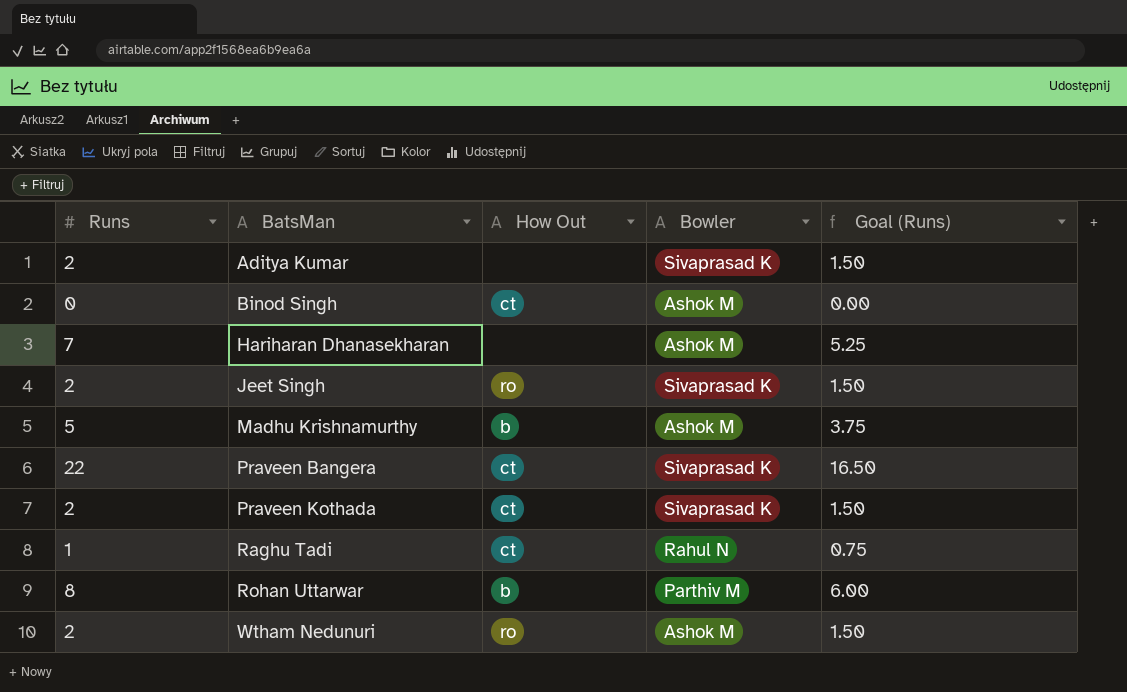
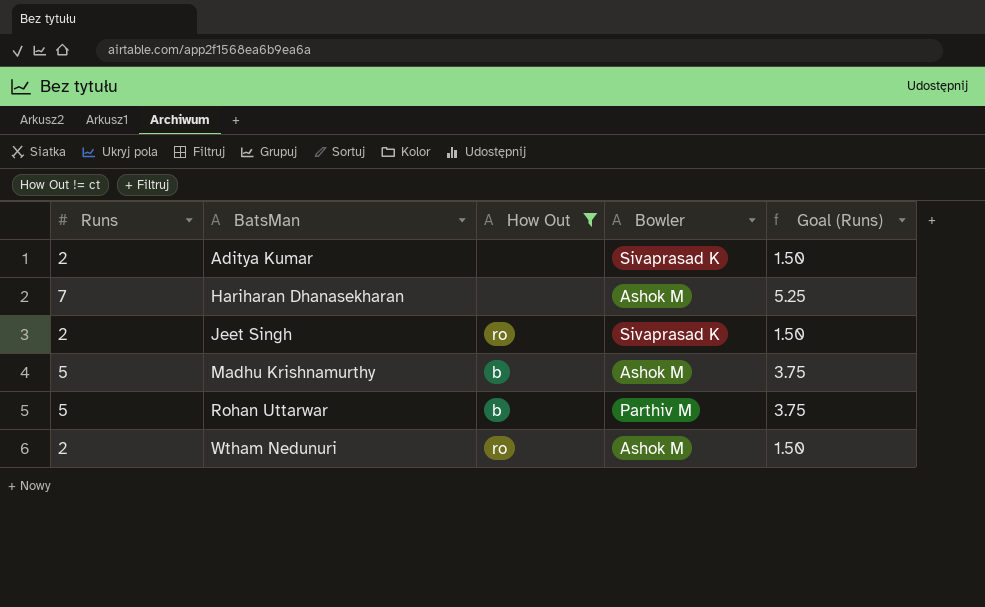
filter: none -> How Out != ct
Rohan Uttarwar | Runs: 8 -> 5
Rohan Uttarwar | Goal (Runs): 6.00 -> 3.75

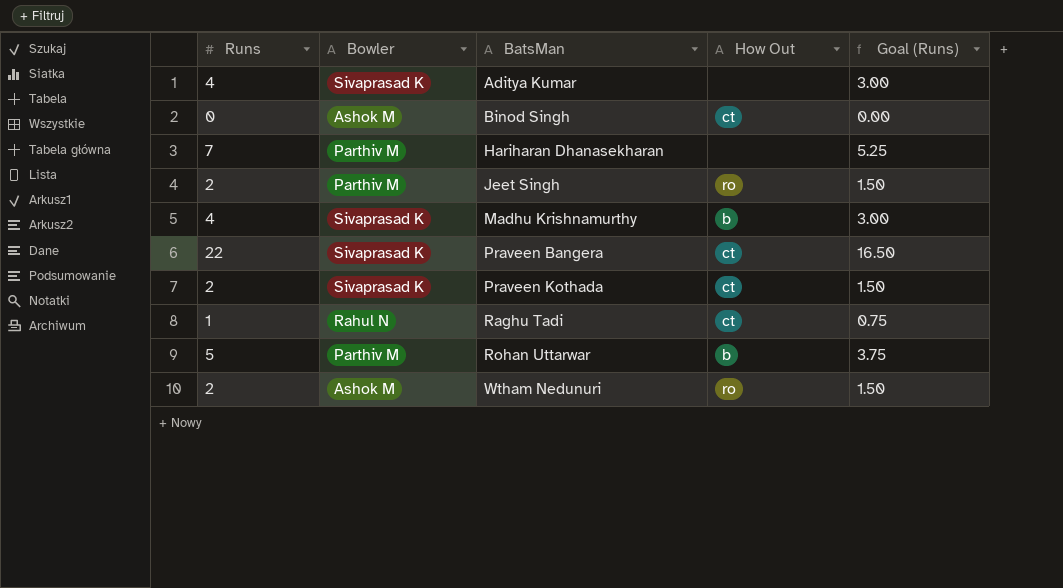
filter: How Out != ct -> none
column Bowler | position: 4 -> 2
Aditya Kumar | Runs: 2 -> 4
Aditya Kumar | Goal (Runs): 1.50 -> 3.00
Hariharan Dhanasekharan | Bowler: Ashok M -> Parthiv M
Jeet Singh | Bowler: Sivaprasad K -> Parthiv M
Madhu Krishnamurthy | Runs: 5 -> 4
Madhu Krishnamurthy | Bowler: Ashok M -> Sivaprasad K
Madhu Krishnamurthy | Goal (Runs): 3.75 -> 3.00

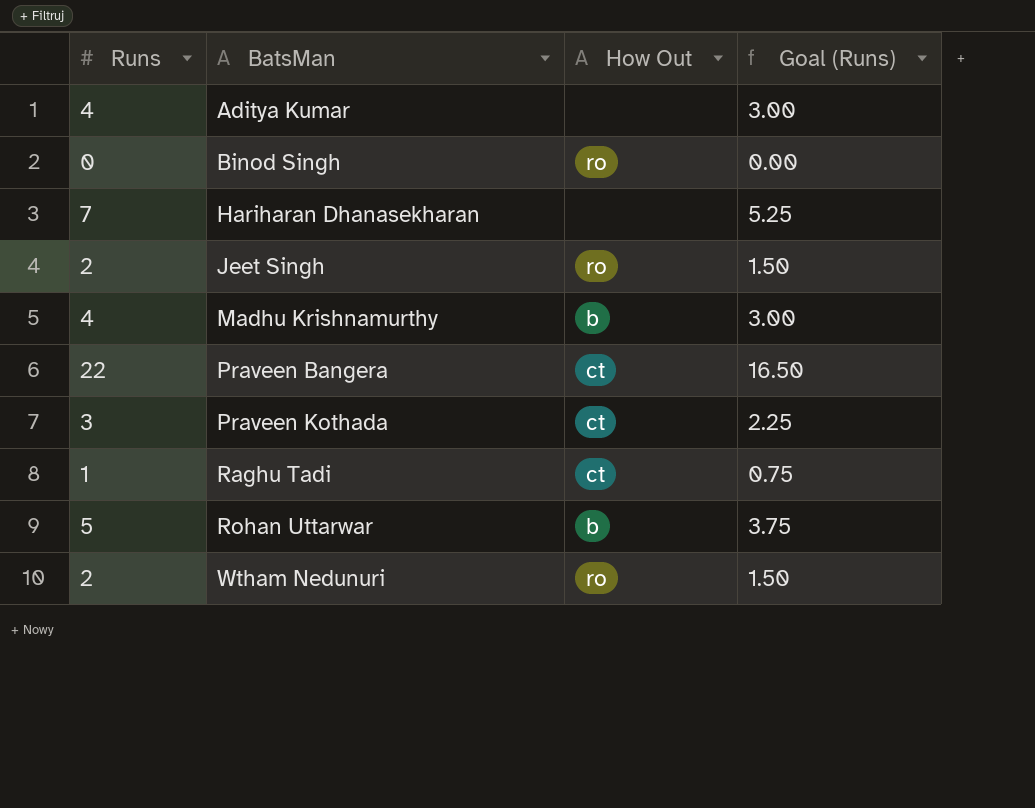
column Bowler | position: 2 -> none
Binod Singh | How Out: ct -> ro
Praveen Kothada | Runs: 2 -> 3
Praveen Kothada | Goal (Runs): 1.50 -> 2.25

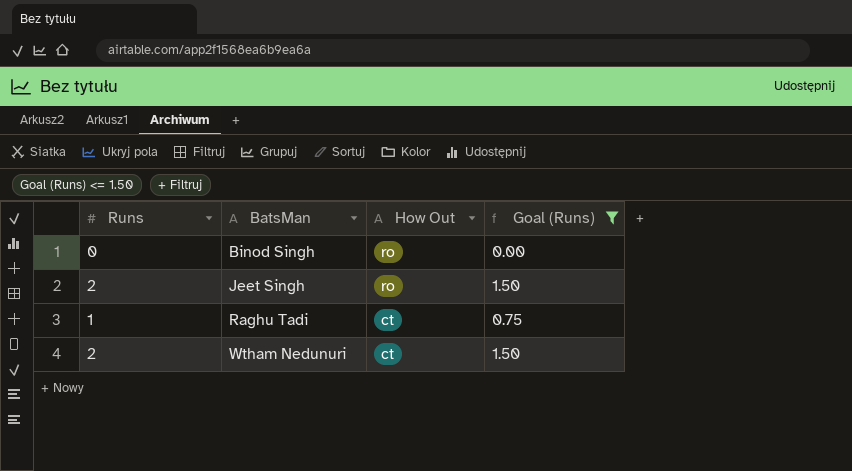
filter: none -> Goal (Runs) <= 1.50
Wtham Nedunuri | How Out: ro -> ct

